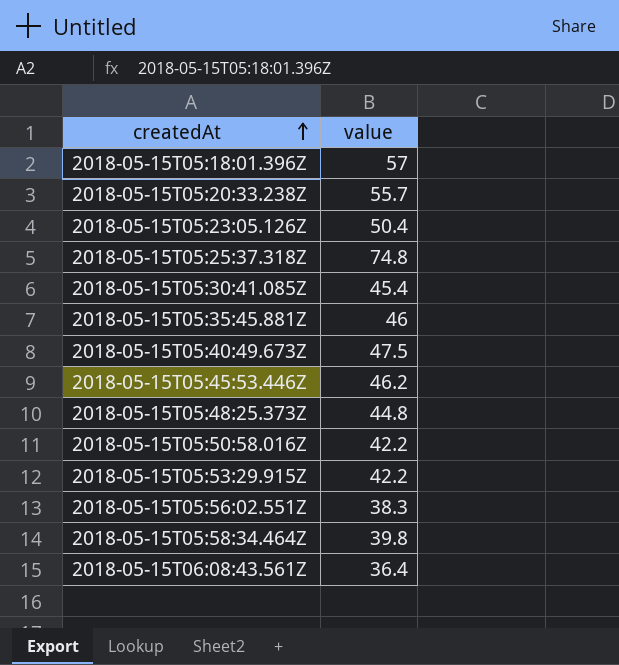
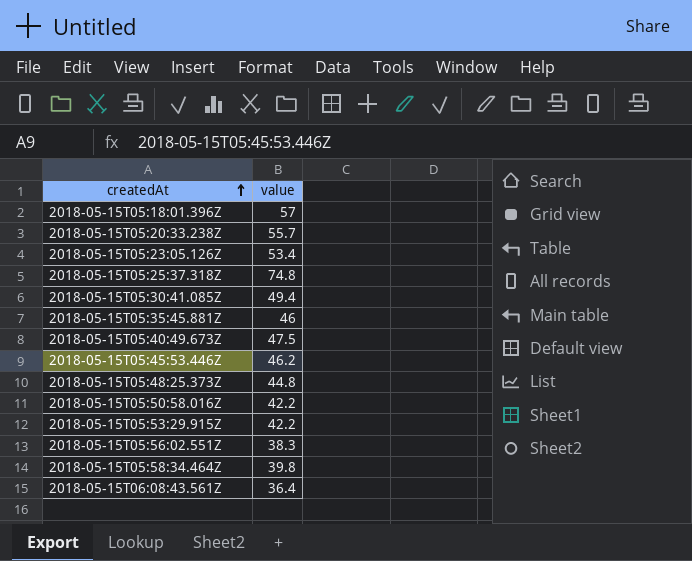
2018-05-15T05:23:05.126Z | value: 50.4 -> 53.4
2018-05-15T05:30:41.085Z | value: 45.4 -> 49.4

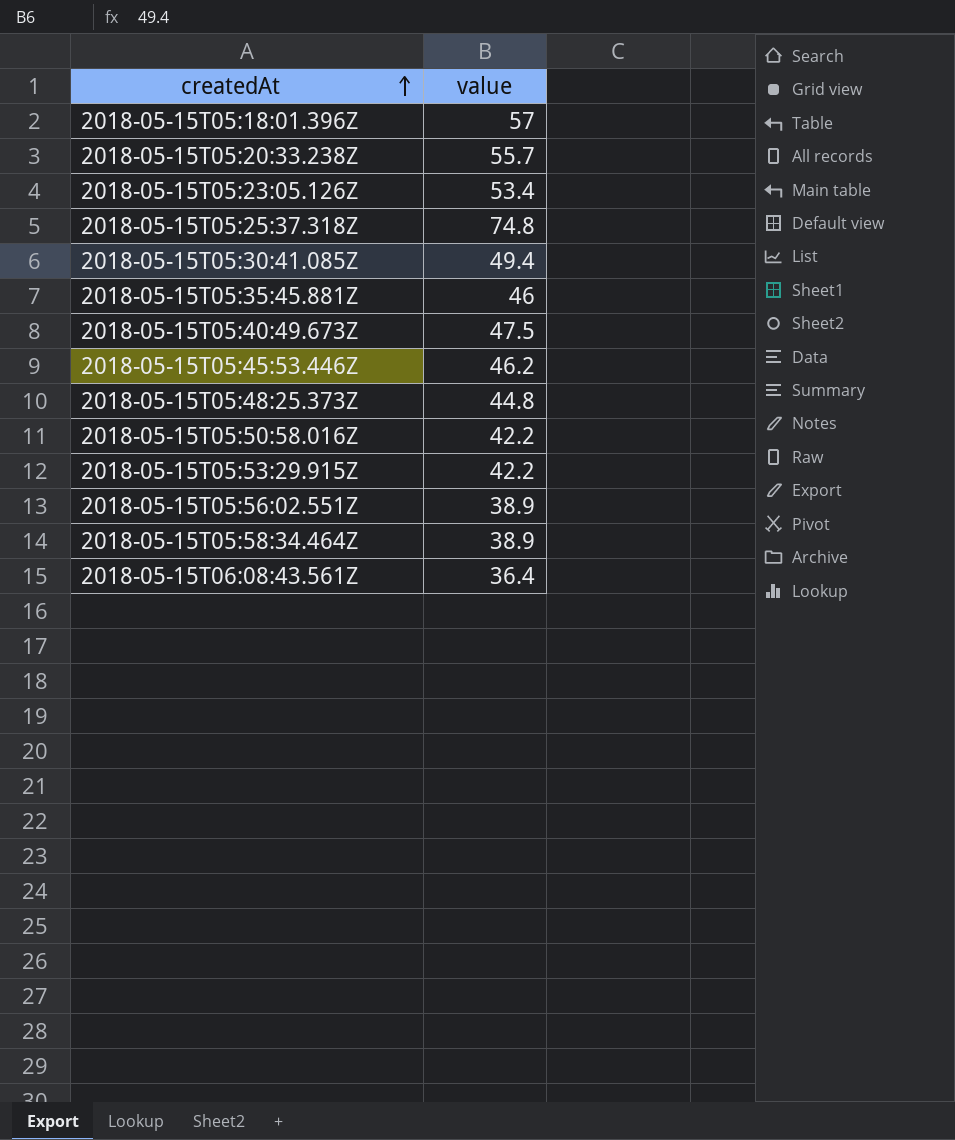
2018-05-15T05:56:02.551Z | value: 38.3 -> 38.9
2018-05-15T05:58:34.464Z | value: 39.8 -> 38.9

